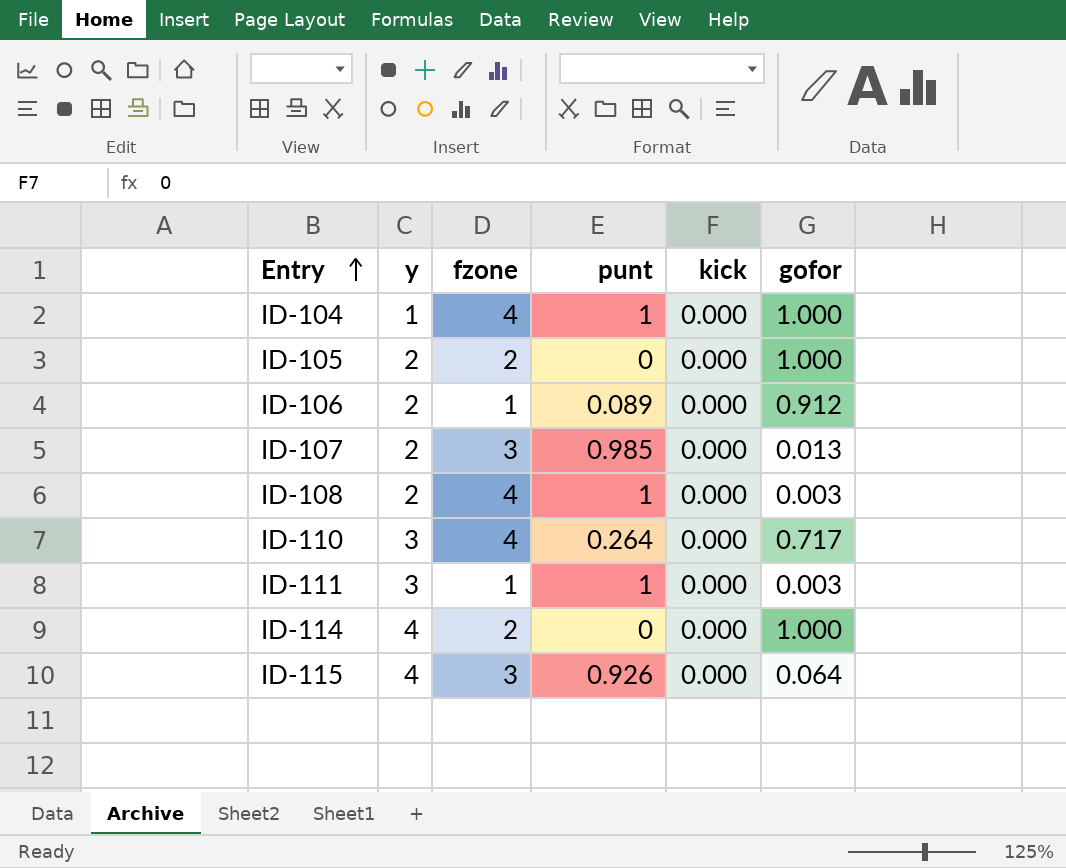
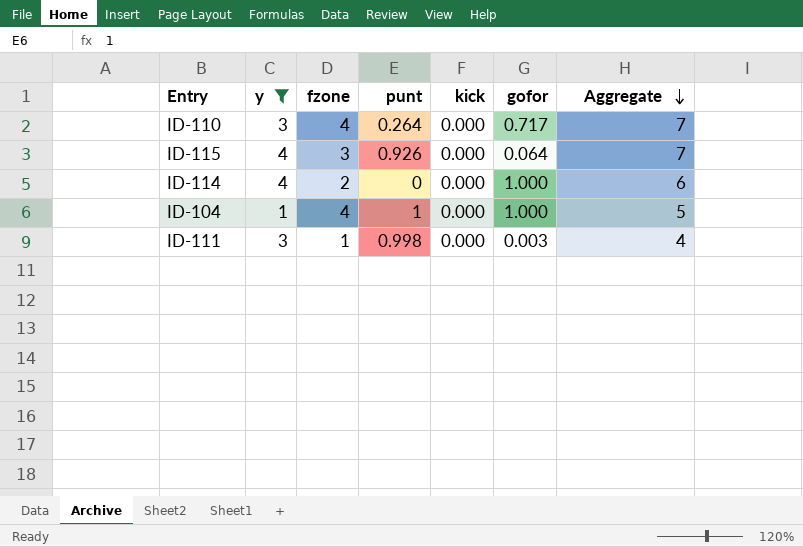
filter: none -> y != 2
row order: Entry ascending -> Aggregate descending
column Aggregate | formula: none -> [y] + [fzone]
ID-111 | punt: 1 -> 0.998

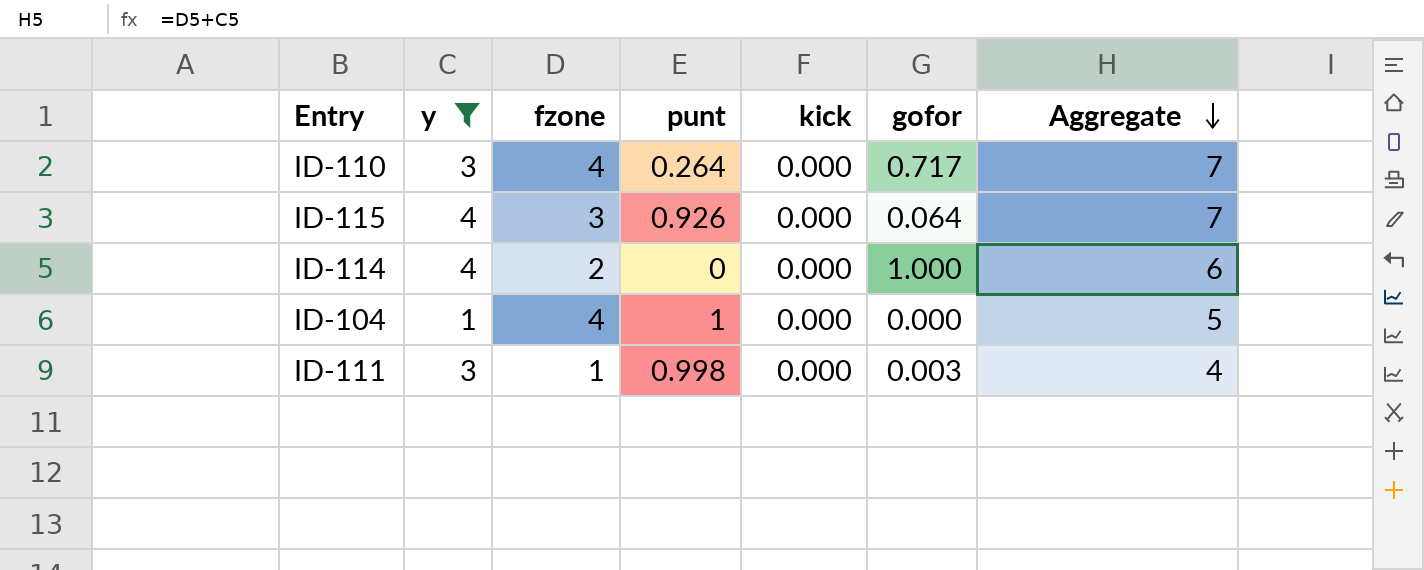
ID-104 | gofor: 1.000 -> 0.000

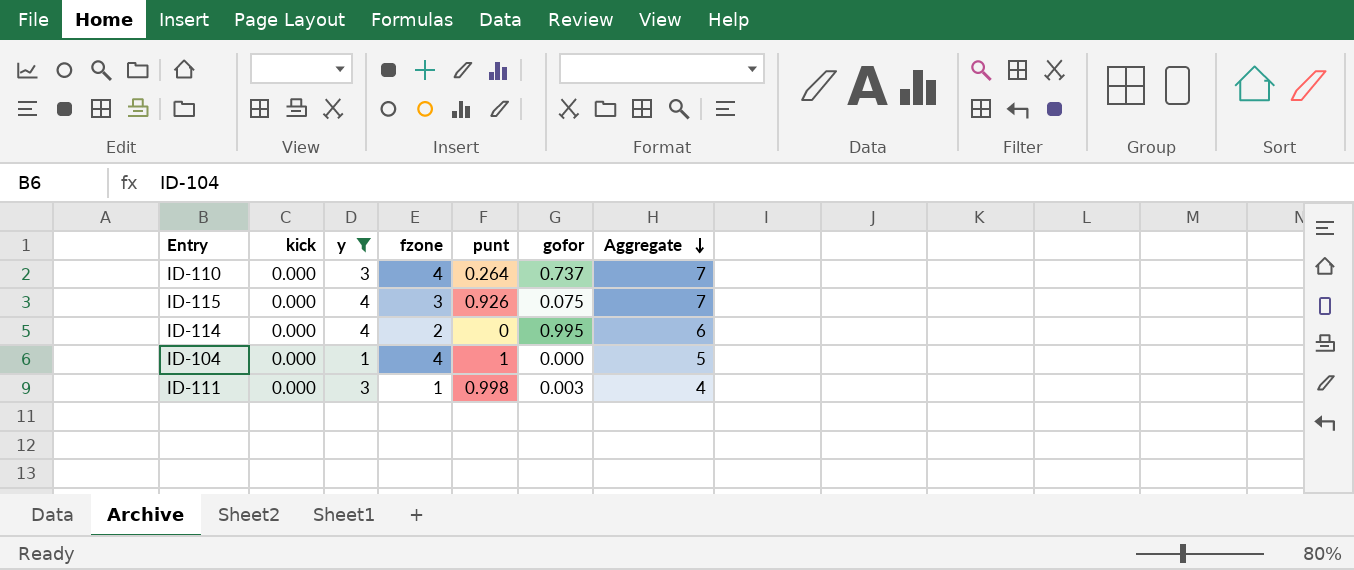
column kick | position: 5 -> 2
ID-110 | gofor: 0.717 -> 0.737
ID-115 | gofor: 0.064 -> 0.075
ID-114 | gofor: 1.000 -> 0.995

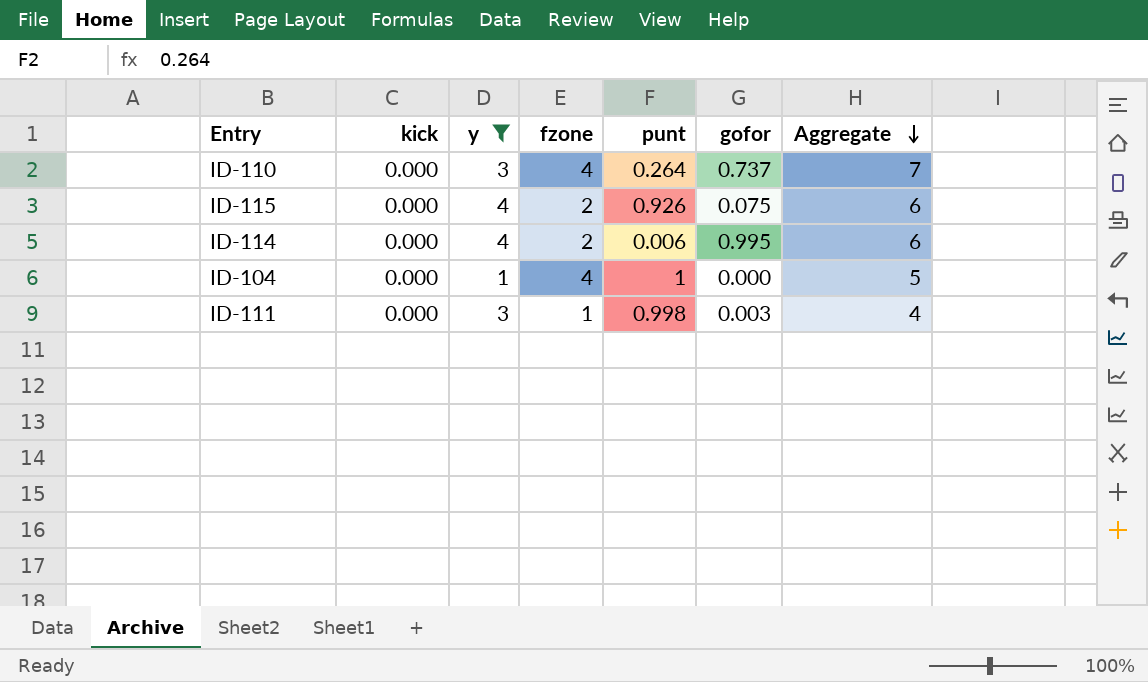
ID-115 | fzone: 3 -> 2
ID-115 | Aggregate: 7 -> 6
ID-114 | punt: 0 -> 0.006

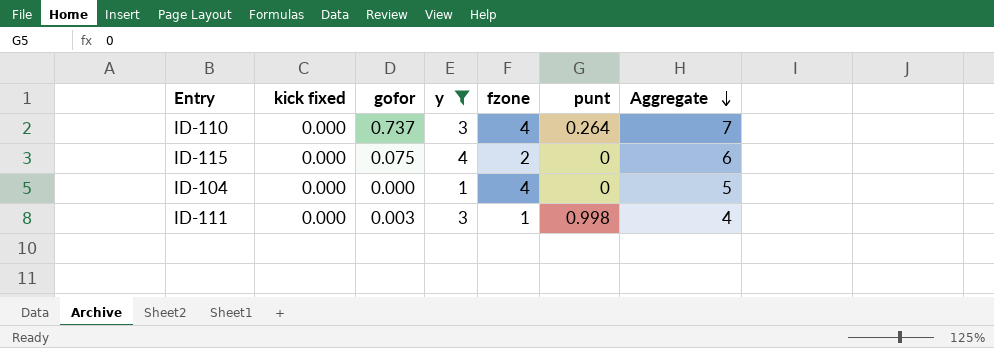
column name: kick -> kick fixed
column gofor | position: 6 -> 3
row ID-114: 0.000 | 4 | 2 | 0.006 | 0.995 | 6 -> none
ID-115 | punt: 0.926 -> 0
ID-104 | punt: 1 -> 0

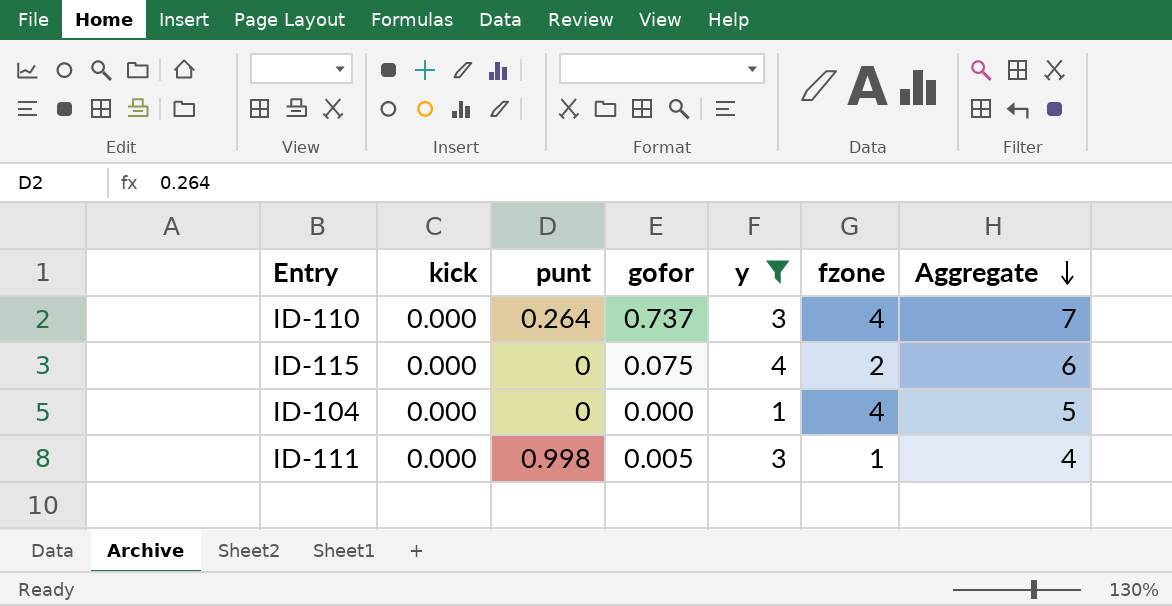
column name: kick fixed -> kick
column punt | position: 6 -> 3
ID-111 | gofor: 0.003 -> 0.005

